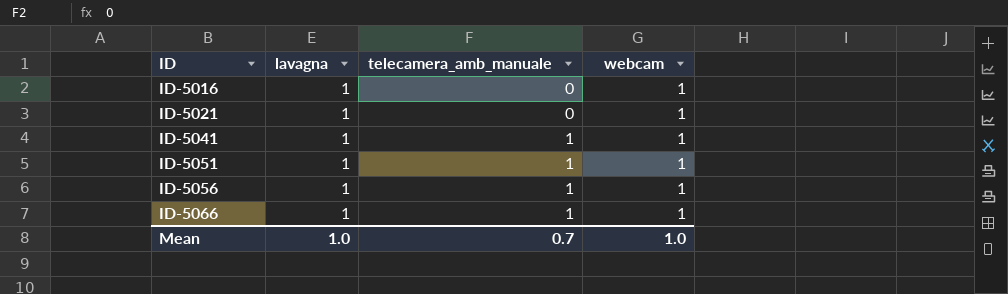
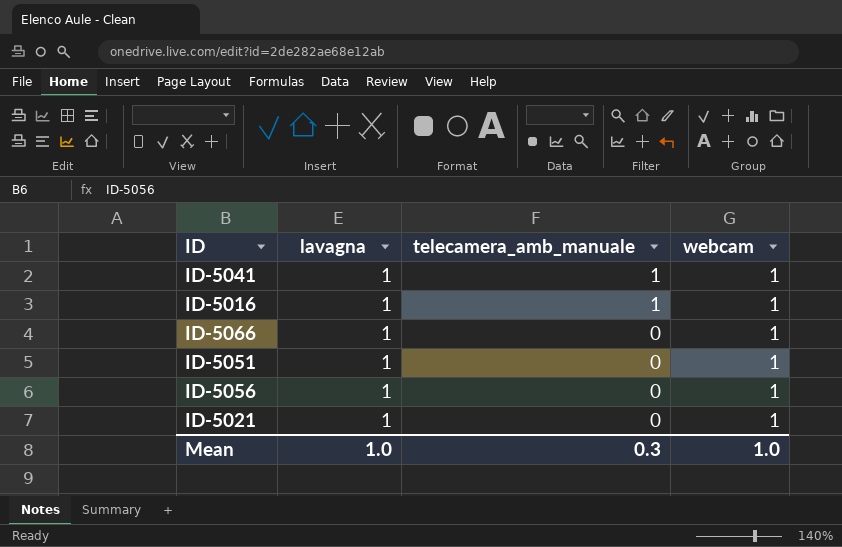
row order: ID ascending -> telecamera_amb_manuale descending
ID-5016 | telecamera_amb_manuale: 0 -> 1
ID-5066 | telecamera_amb_manuale: 1 -> 0
ID-5051 | telecamera_amb_manuale: 1 -> 0
ID-5056 | telecamera_amb_manuale: 1 -> 0
Mean | telecamera_amb_manuale: 0.7 -> 0.3

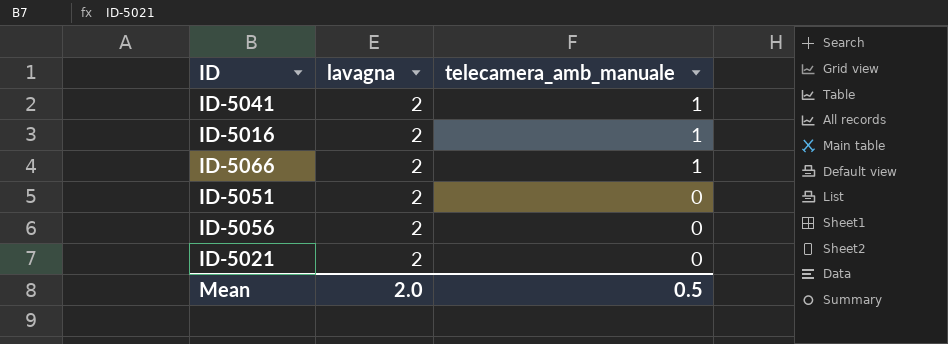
column webcam | position: 4 -> none
ID-5041 | lavagna: 1 -> 2
ID-5016 | lavagna: 1 -> 2
ID-5066 | lavagna: 1 -> 2
ID-5066 | telecamera_amb_manuale: 0 -> 1
ID-5051 | lavagna: 1 -> 2
ID-5056 | lavagna: 1 -> 2
ID-5021 | lavagna: 1 -> 2
Mean | lavagna: 1.0 -> 2.0
Mean | telecamera_amb_manuale: 0.3 -> 0.5

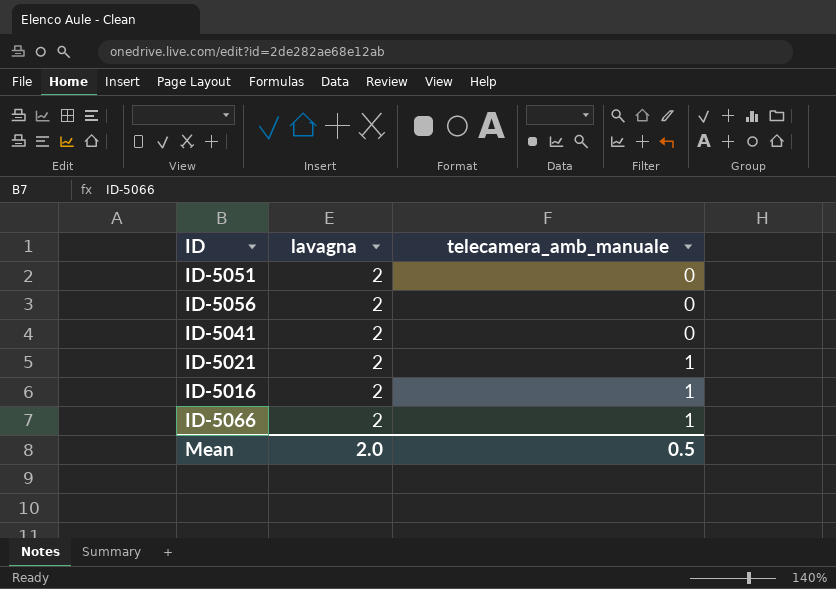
row order: telecamera_amb_manuale descending -> telecamera_amb_manuale ascending
ID-5041 | telecamera_amb_manuale: 1 -> 0
ID-5021 | telecamera_amb_manuale: 0 -> 1

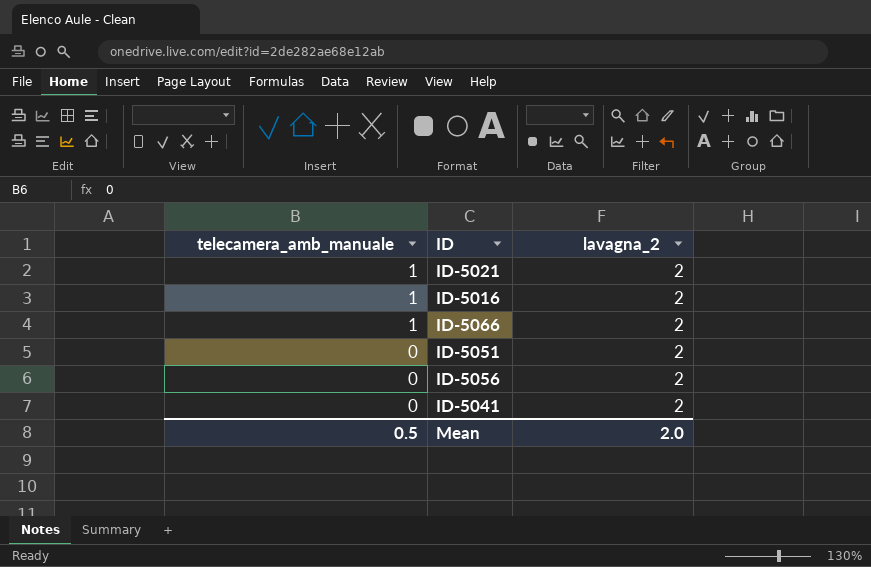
row order: telecamera_amb_manuale ascending -> telecamera_amb_manuale descending
column telecamera_amb_manuale | position: 3 -> 1
column name: lavagna -> lavagna_2

